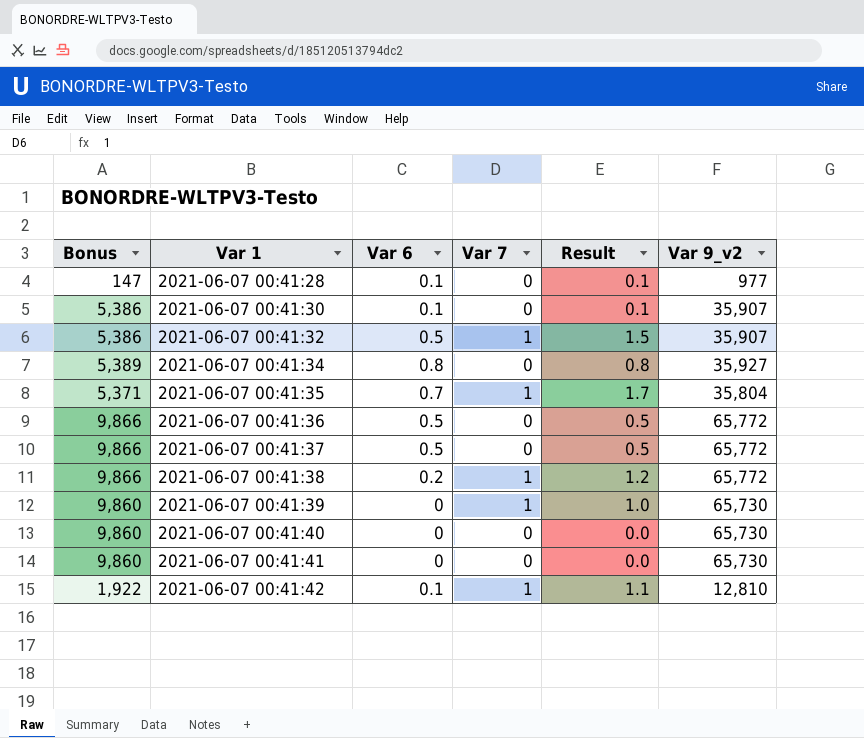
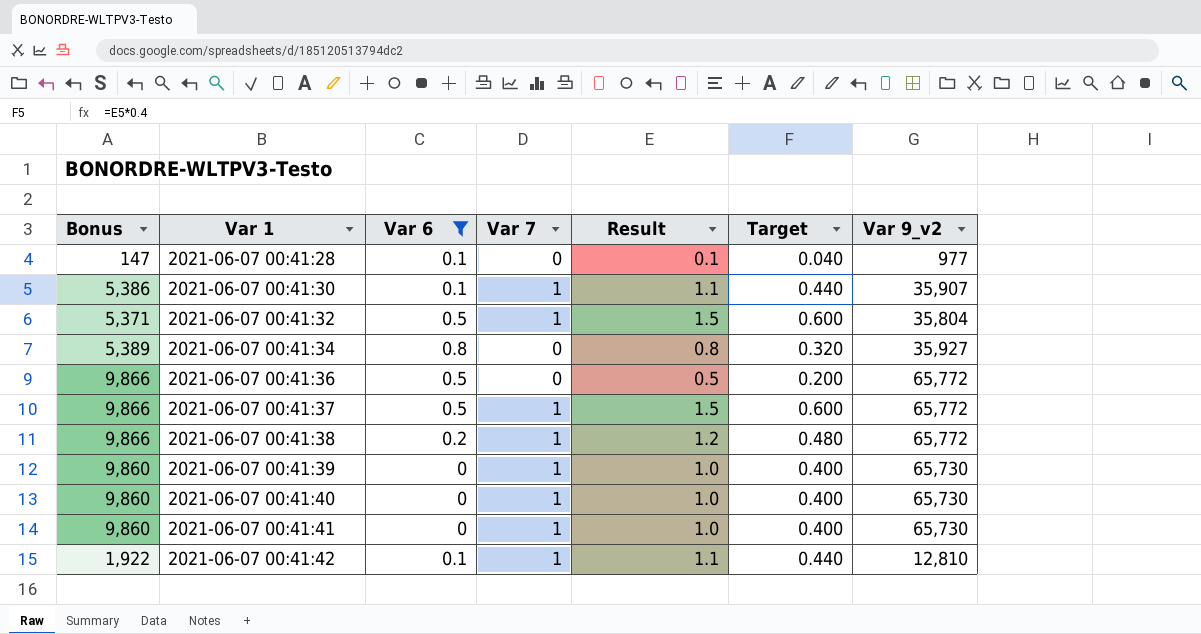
filter: none -> Var 6 != 0.7
column Target | formula: none -> [Result] * 0.4
2021-06-07 00:41:30 | Var 7: 0 -> 1
2021-06-07 00:41:30 | Result: 0.1 -> 1.1
2021-06-07 00:41:32 | Bonus: 5,386 -> 5,371
2021-06-07 00:41:32 | Var 9_v2: 35,907 -> 35,804
2021-06-07 00:41:37 | Var 7: 0 -> 1
2021-06-07 00:41:37 | Result: 0.5 -> 1.5
2021-06-07 00:41:40 | Var 7: 0 -> 1
2021-06-07 00:41:40 | Result: 0.0 -> 1.0
2021-06-07 00:41:41 | Var 7: 0 -> 1
2021-06-07 00:41:41 | Result: 0.0 -> 1.0

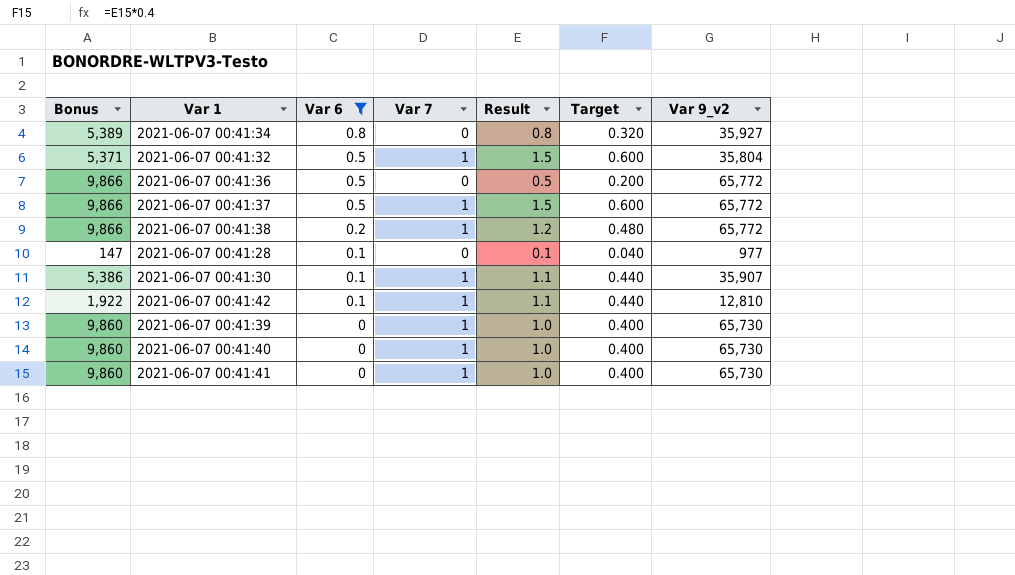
row order: Var 1 ascending -> Var 6 descending

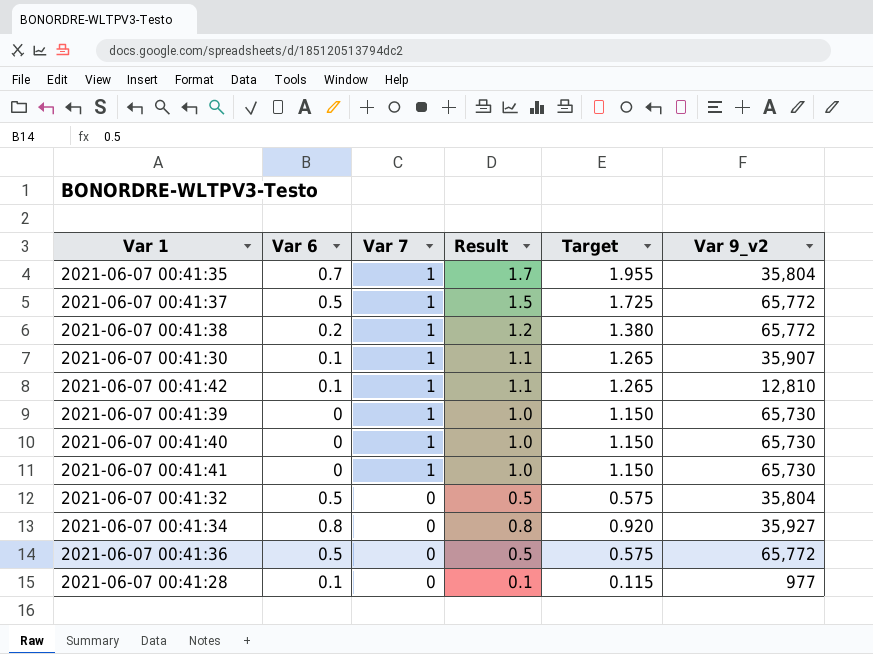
filter: Var 6 != 0.7 -> none
row order: Var 6 descending -> Var 7 descending
column Bonus | formula: [Var 9_v2] * 0.15 -> none
column Target | formula: [Result] * 0.4 -> [Result] * 1.15
2021-06-07 00:41:32 | Var 7: 1 -> 0
2021-06-07 00:41:32 | Result: 1.5 -> 0.5

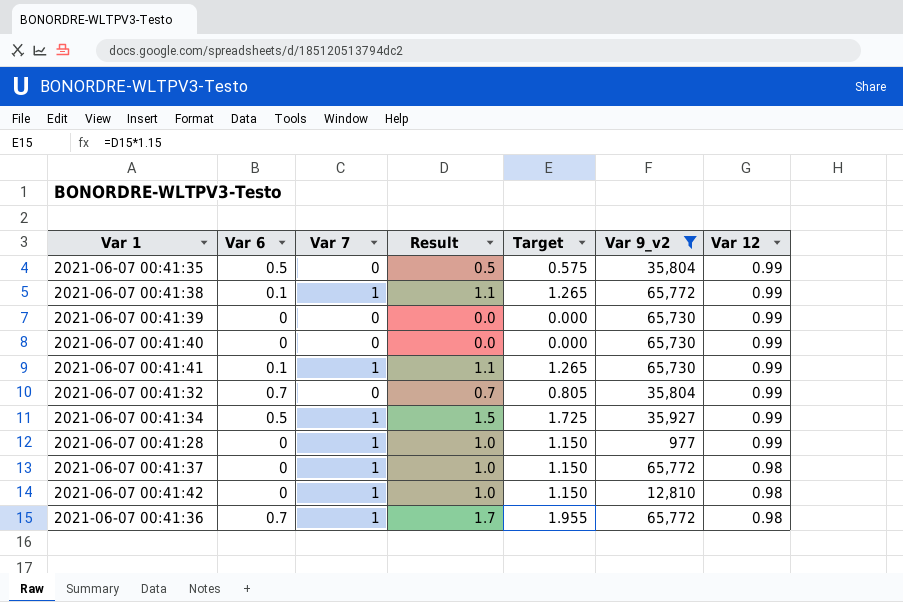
filter: none -> Var 9_v2 != 35,907
row order: Var 7 descending -> Var 12 descending
column Var 12 | position: none -> 7
2021-06-07 00:41:35 | Var 6: 0.7 -> 0.5
2021-06-07 00:41:35 | Var 7: 1 -> 0
2021-06-07 00:41:35 | Result: 1.7 -> 0.5
2021-06-07 00:41:35 | Target: 1.955 -> 0.575
2021-06-07 00:41:38 | Var 6: 0.2 -> 0.1
2021-06-07 00:41:38 | Result: 1.2 -> 1.1
2021-06-07 00:41:38 | Target: 1.380 -> 1.265
2021-06-07 00:41:39 | Var 7: 1 -> 0
2021-06-07 00:41:39 | Result: 1.0 -> 0.0
2021-06-07 00:41:39 | Target: 1.150 -> 0.000
2021-06-07 00:41:40 | Var 7: 1 -> 0
2021-06-07 00:41:40 | Result: 1.0 -> 0.0
2021-06-07 00:41:40 | Target: 1.150 -> 0.000
2021-06-07 00:41:41 | Var 6: 0 -> 0.1
2021-06-07 00:41:41 | Result: 1.0 -> 1.1
2021-06-07 00:41:41 | Target: 1.150 -> 1.265
2021-06-07 00:41:32 | Var 6: 0.5 -> 0.7
2021-06-07 00:41:32 | Result: 0.5 -> 0.7
2021-06-07 00:41:32 | Target: 0.575 -> 0.805
2021-06-07 00:41:34 | Var 6: 0.8 -> 0.5
2021-06-07 00:41:34 | Var 7: 0 -> 1
2021-06-07 00:41:34 | Result: 0.8 -> 1.5
2021-06-07 00:41:34 | Target: 0.920 -> 1.725
2021-06-07 00:41:28 | Var 6: 0.1 -> 0
2021-06-07 00:41:28 | Var 7: 0 -> 1
2021-06-07 00:41:28 | Result: 0.1 -> 1.0
2021-06-07 00:41:28 | Target: 0.115 -> 1.150
2021-06-07 00:41:37 | Var 6: 0.5 -> 0
2021-06-07 00:41:37 | Result: 1.5 -> 1.0
2021-06-07 00:41:37 | Target: 1.725 -> 1.150
2021-06-07 00:41:42 | Var 6: 0.1 -> 0
2021-06-07 00:41:42 | Result: 1.1 -> 1.0
2021-06-07 00:41:42 | Target: 1.265 -> 1.150
2021-06-07 00:41:36 | Var 6: 0.5 -> 0.7
2021-06-07 00:41:36 | Var 7: 0 -> 1
2021-06-07 00:41:36 | Result: 0.5 -> 1.7
2021-06-07 00:41:36 | Target: 0.575 -> 1.955

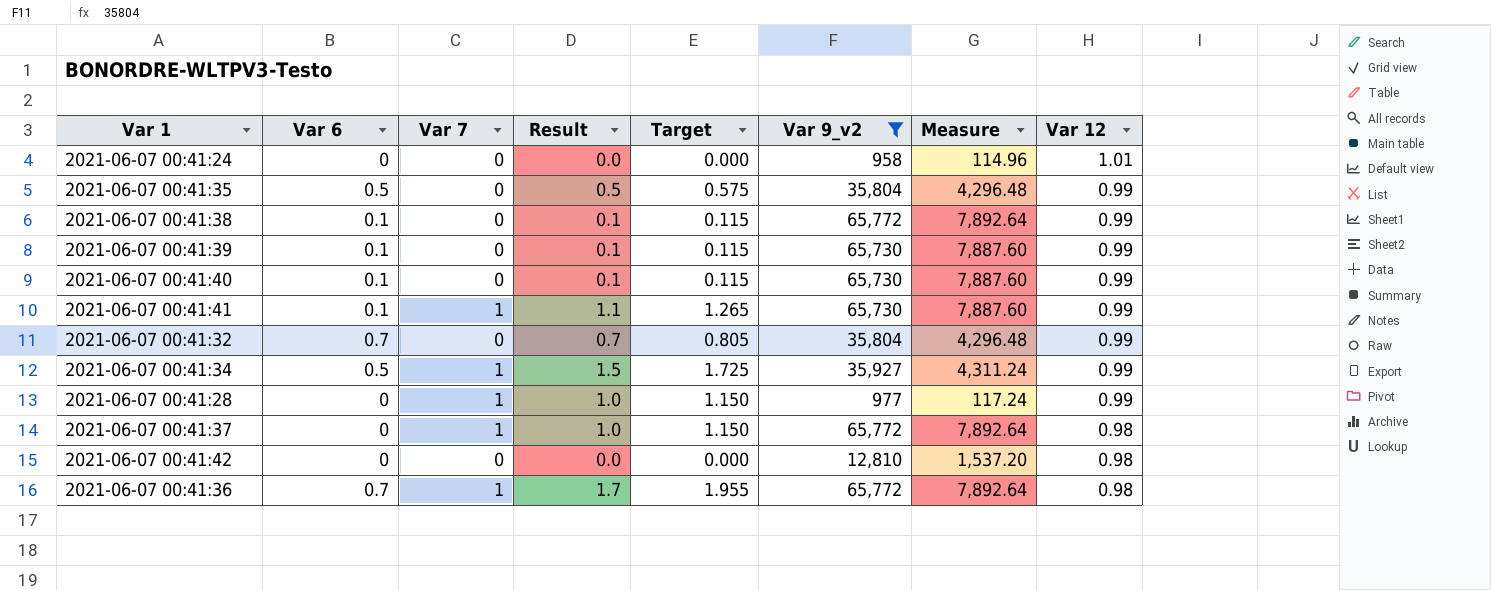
column Measure | formula: none -> [Var 9_v2] * 0.12
row 2021-06-07 00:41:24: none -> 0 | 0 | 0.0 | 0.000 | 958 | 114.96 | 1.01
2021-06-07 00:41:38 | Var 7: 1 -> 0
2021-06-07 00:41:38 | Result: 1.1 -> 0.1
2021-06-07 00:41:38 | Target: 1.265 -> 0.115
2021-06-07 00:41:39 | Var 6: 0 -> 0.1
2021-06-07 00:41:39 | Result: 0.0 -> 0.1
2021-06-07 00:41:39 | Target: 0.000 -> 0.115
2021-06-07 00:41:40 | Var 6: 0 -> 0.1
2021-06-07 00:41:40 | Result: 0.0 -> 0.1
2021-06-07 00:41:40 | Target: 0.000 -> 0.115
2021-06-07 00:41:42 | Var 7: 1 -> 0
2021-06-07 00:41:42 | Result: 1.0 -> 0.0
2021-06-07 00:41:42 | Target: 1.150 -> 0.000

